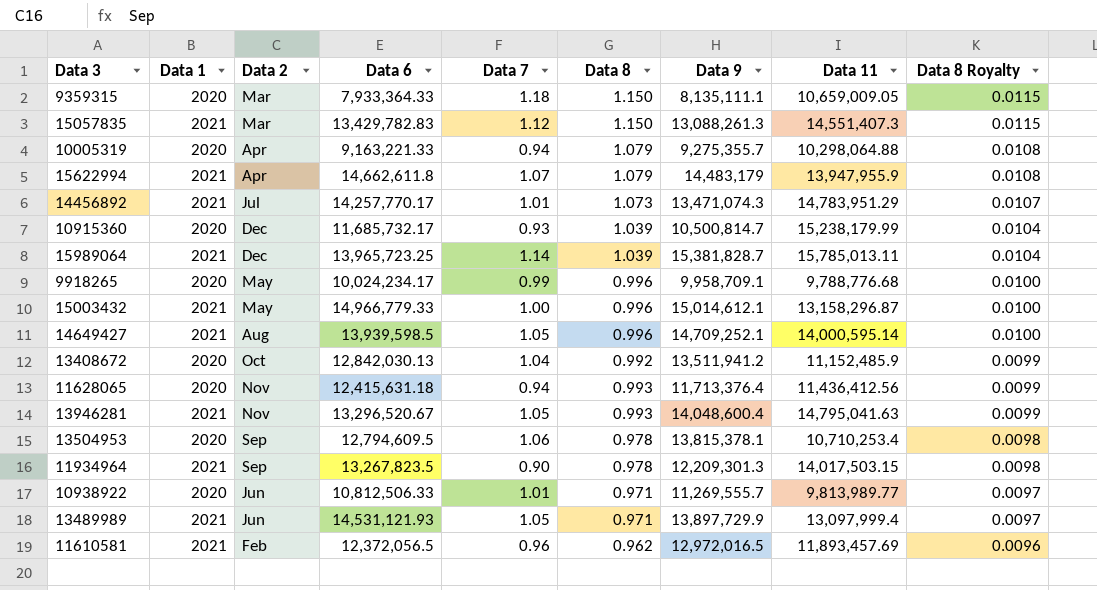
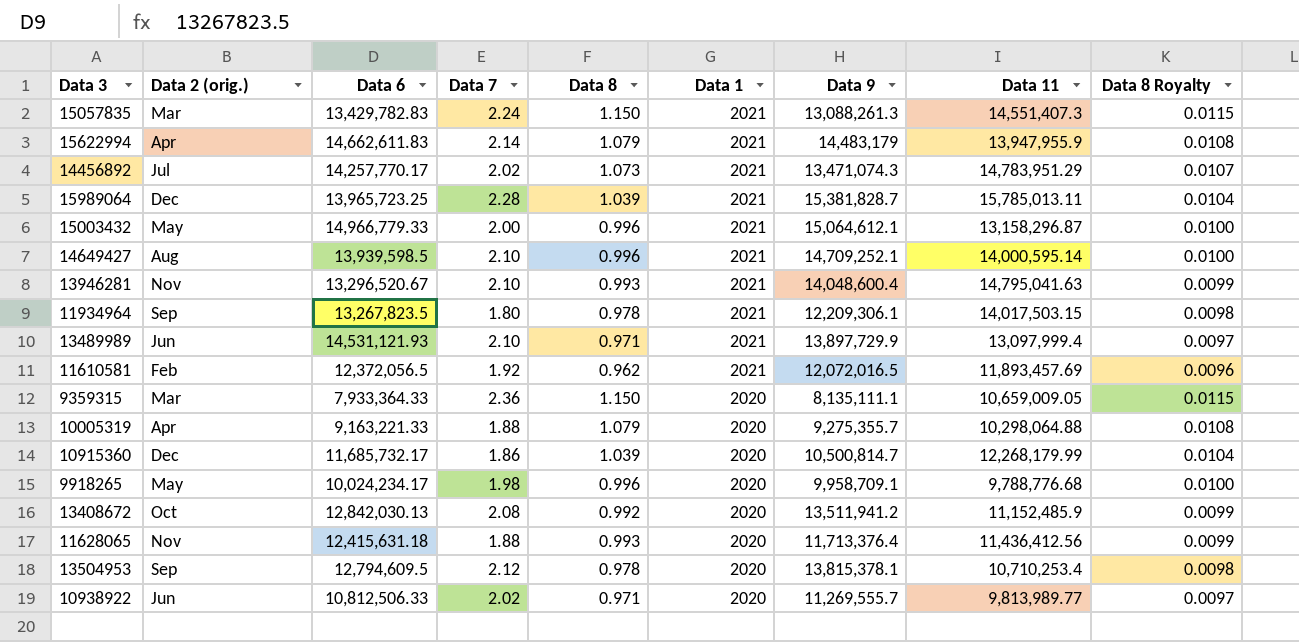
row order: Data 8 Royalty descending -> Data 1 descending
column name: Data 2 -> Data 2 (orig.)
column Data 1 | position: 2 -> 6
15057835 | Data 7: 1.12 -> 2.24
15622994 | Data 6: 14,662,611.8 -> 14,662,611.83
15622994 | Data 7: 1.07 -> 2.14
14456892 | Data 7: 1.01 -> 2.02
15989064 | Data 7: 1.14 -> 2.28
15003432 | Data 7: 1.00 -> 2.00
15003432 | Data 9: 15,014,612.1 -> 15,064,612.1
14649427 | Data 7: 1.05 -> 2.10
13946281 | Data 7: 1.05 -> 2.10
11934964 | Data 7: 0.90 -> 1.80
11934964 | Data 9: 12,209,301.3 -> 12,209,306.1
13489989 | Data 7: 1.05 -> 2.10
11610581 | Data 7: 0.96 -> 1.92
11610581 | Data 9: 12,972,016.5 -> 12,072,016.5
9359315 | Data 7: 1.18 -> 2.36
10005319 | Data 7: 0.94 -> 1.88
10915360 | Data 7: 0.93 -> 1.86
10915360 | Data 11: 15,238,179.99 -> 12,268,179.99
9918265 | Data 7: 0.99 -> 1.98
13408672 | Data 7: 1.04 -> 2.08
11628065 | Data 7: 0.94 -> 1.88
13504953 | Data 7: 1.06 -> 2.12
10938922 | Data 7: 1.01 -> 2.02

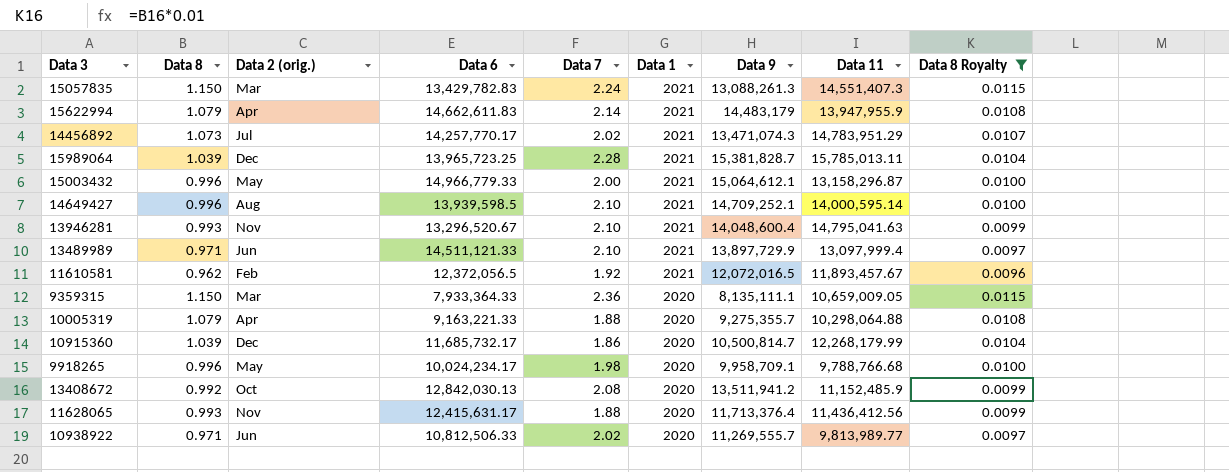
filter: none -> Data 8 Royalty != 0.0098
column Data 8 | position: 5 -> 2
13489989 | Data 6: 14,531,121.93 -> 14,511,121.33
11610581 | Data 11: 11,893,457.69 -> 11,893,457.67
9918265 | Data 11: 9,788,776.68 -> 9,788,766.68
11628065 | Data 6: 12,415,631.18 -> 12,415,631.17

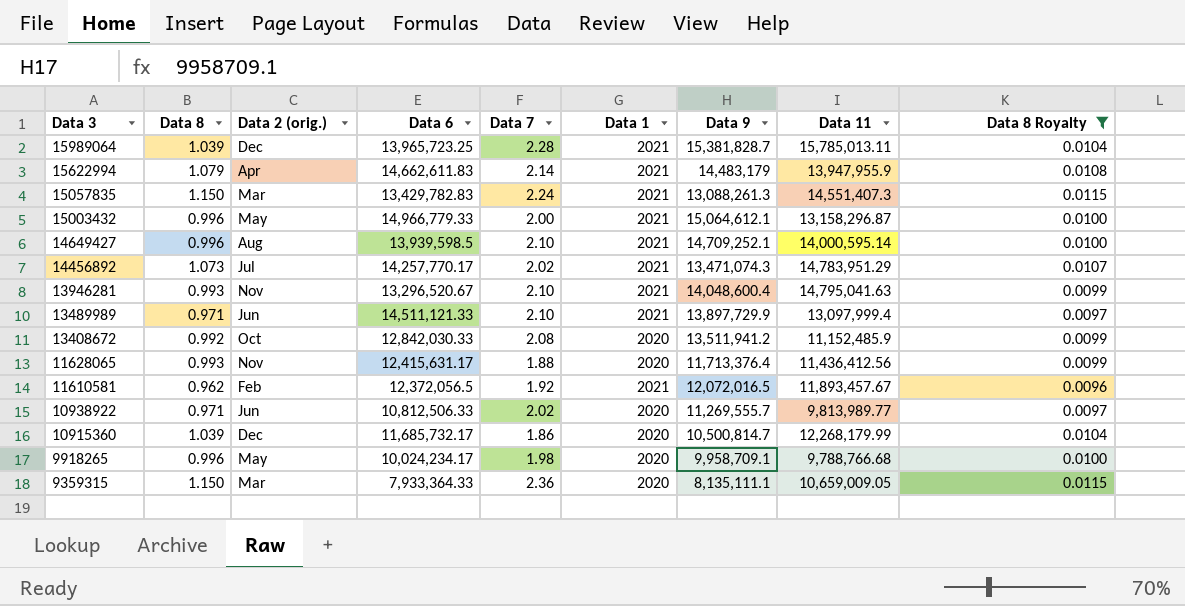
row order: Data 1 descending -> Data 3 descending
row 10005319: 1.079 | Apr | 9,163,221.33 | 1.88 | 2020 | 9,275,355.7 | 10,298,064.88 | 0.0108 -> none
13408672 | Data 6: 12,842,030.13 -> 12,842,030.33

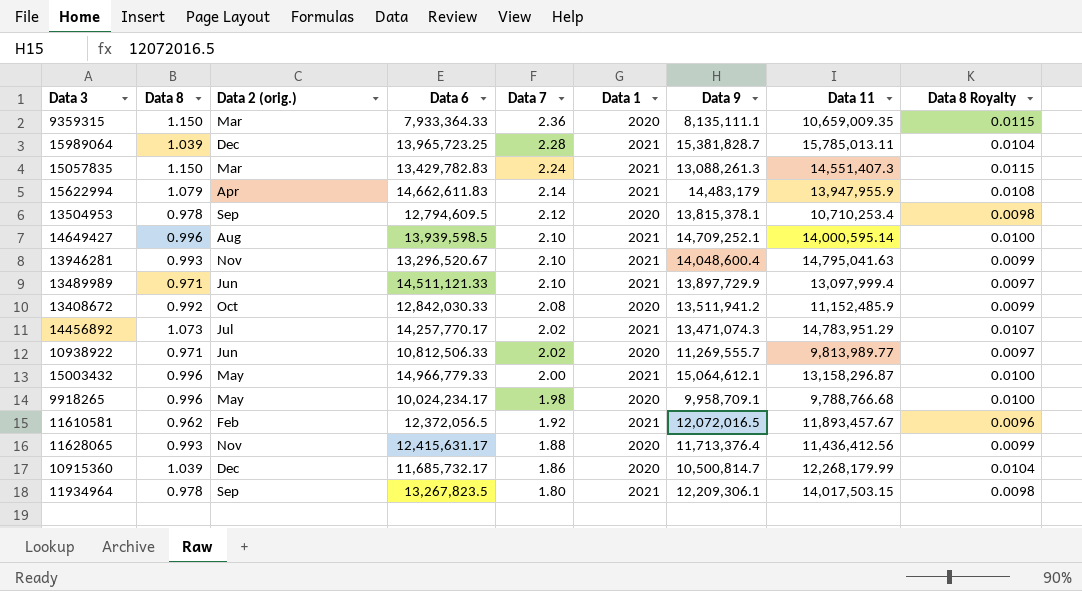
filter: Data 8 Royalty != 0.0098 -> none
row order: Data 3 descending -> Data 7 descending
9359315 | Data 11: 10,659,009.05 -> 10,659,009.35

